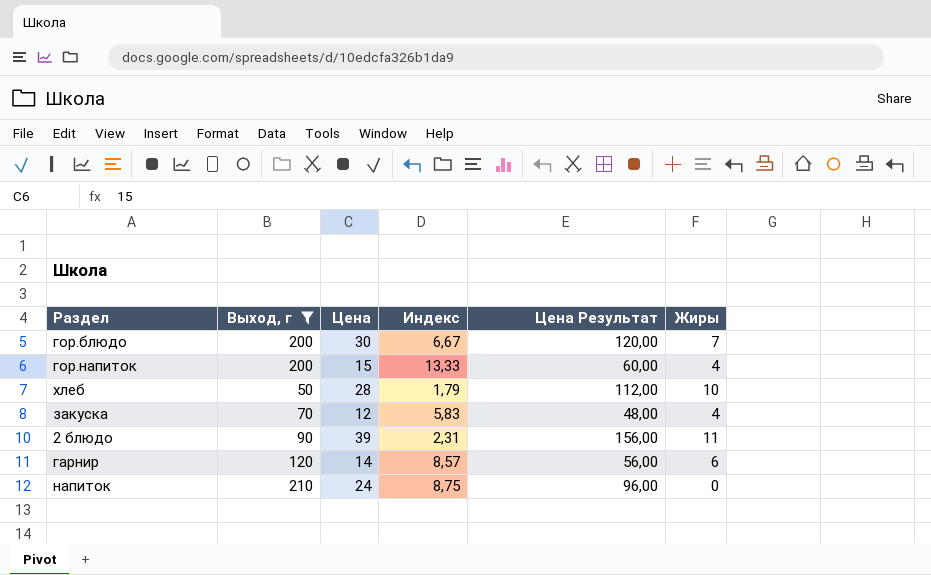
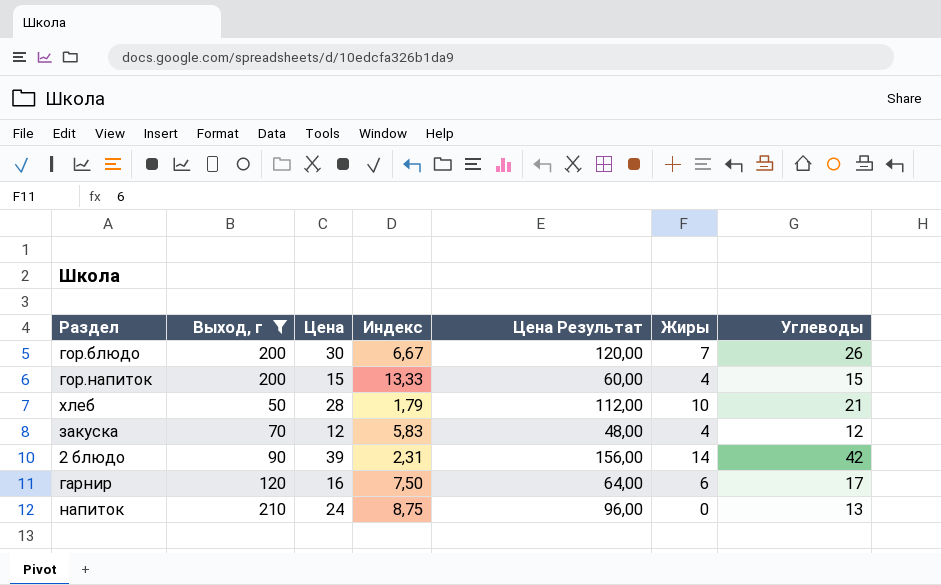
column Углеводы | position: none -> 7
2 блюдо | Жиры: 11 -> 14
гарнир | Цена: 14 -> 16
гарнир | Индекс: 8,57 -> 7,50
гарнир | Цена Результат: 56,00 -> 64,00

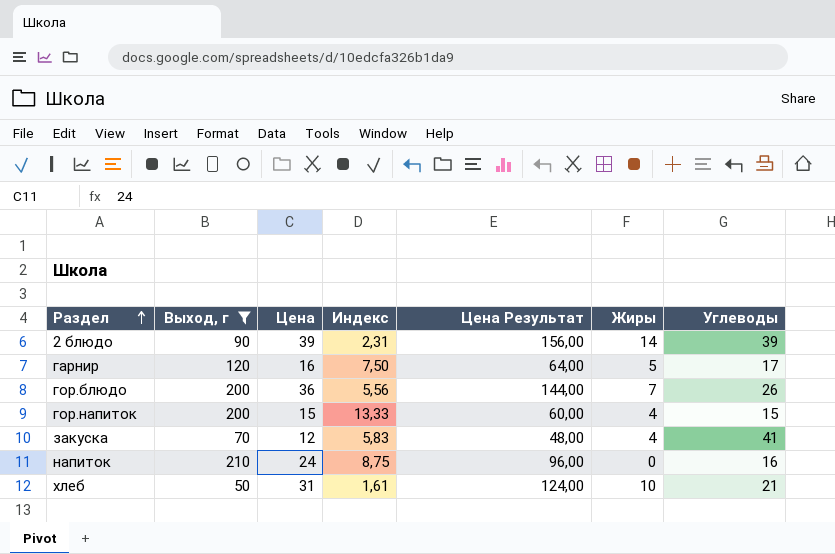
row order: none -> Раздел ascending
2 блюдо | Углеводы: 42 -> 39
гарнир | Жиры: 6 -> 5
гор.блюдо | Цена: 30 -> 36
гор.блюдо | Индекс: 6,67 -> 5,56
гор.блюдо | Цена Результат: 120,00 -> 144,00
закуска | Углеводы: 12 -> 41
напиток | Углеводы: 13 -> 16
хлеб | Цена: 28 -> 31
хлеб | Индекс: 1,79 -> 1,61
хлеб | Цена Результат: 112,00 -> 124,00

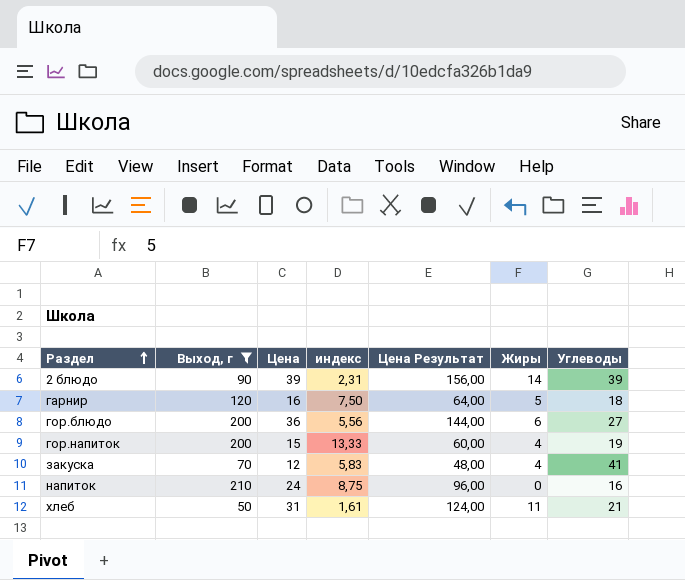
column name: Индекс -> индекс
гарнир | Углеводы: 17 -> 18
гор.блюдо | Жиры: 7 -> 6
гор.блюдо | Углеводы: 26 -> 27
гор.напиток | Углеводы: 15 -> 19
хлеб | Жиры: 10 -> 11

